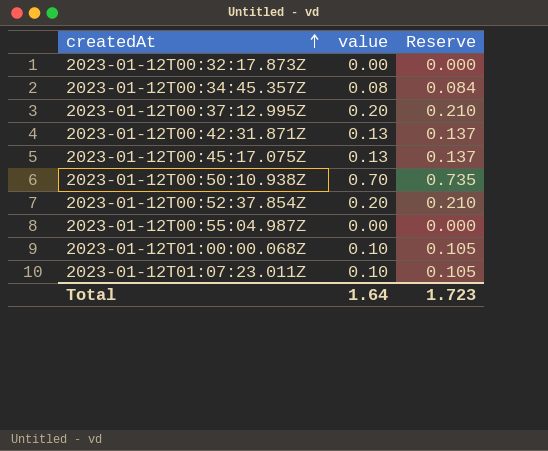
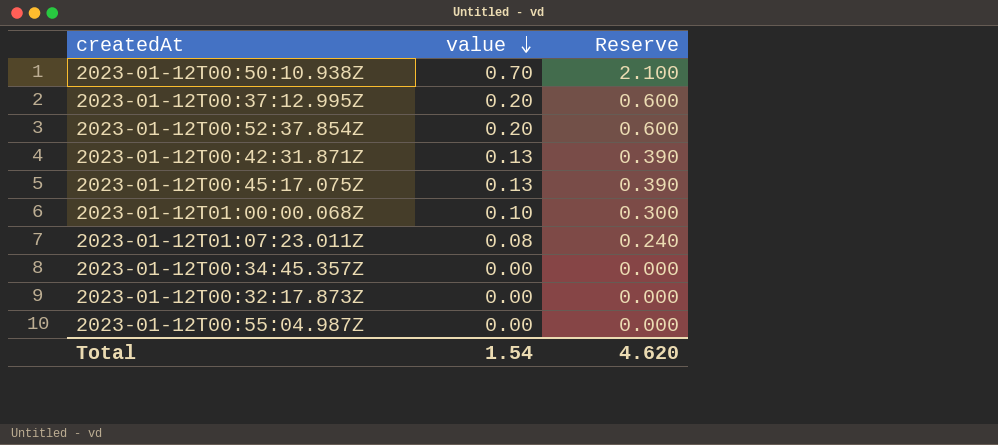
row order: createdAt ascending -> value descending
column Reserve | formula: [value] * 1.05 -> [value] * 3
2023-01-12T01:07:23.011Z | value: 0.10 -> 0.08
2023-01-12T00:34:45.357Z | value: 0.08 -> 0.00
Total | value: 1.64 -> 1.54
Total | Reserve: 1.723 -> 4.620

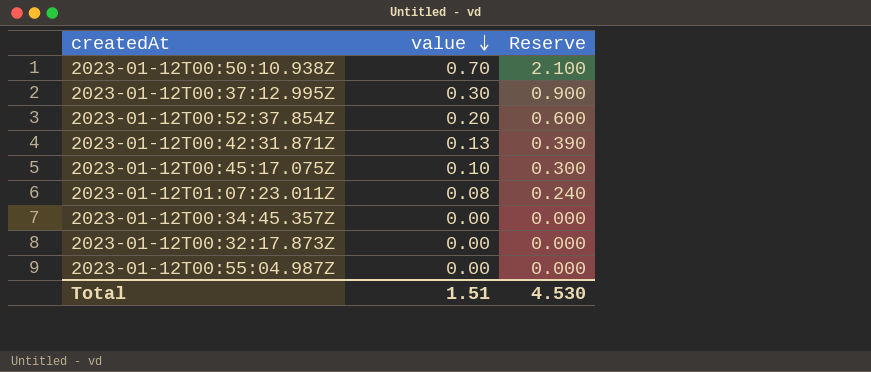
row 2023-01-12T01:00:00.068Z: 0.10 | 0.300 -> none
2023-01-12T00:37:12.995Z | value: 0.20 -> 0.30
2023-01-12T00:37:12.995Z | Reserve: 0.600 -> 0.900
2023-01-12T00:45:17.075Z | value: 0.13 -> 0.10
2023-01-12T00:45:17.075Z | Reserve: 0.390 -> 0.300
Total | value: 1.54 -> 1.51
Total | Reserve: 4.620 -> 4.530

